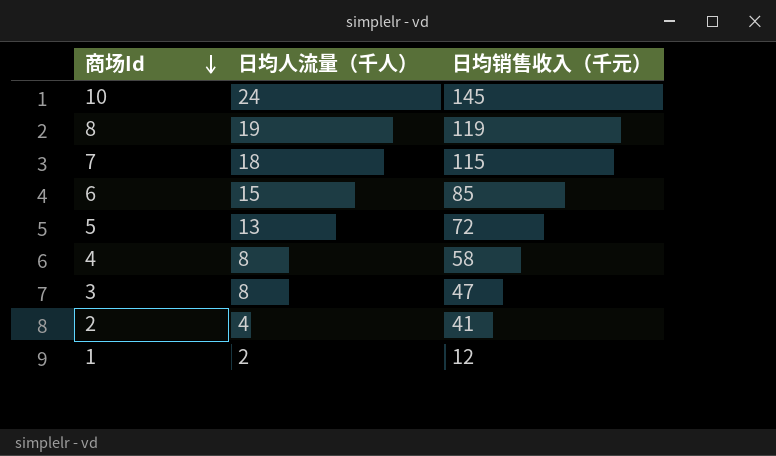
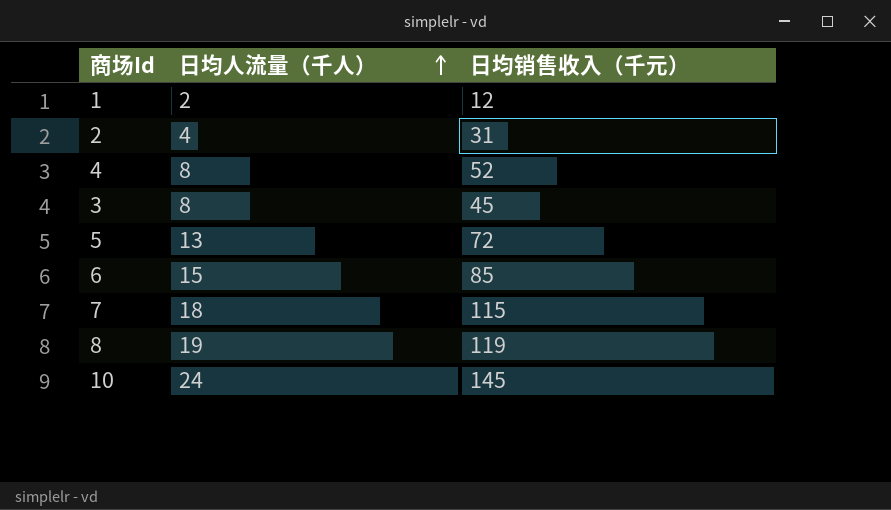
row order: 商场Id descending -> 日均人流量（千人） ascending
2 | 日均销售收入（千元）: 41 -> 31
4 | 日均销售收入（千元）: 58 -> 52
3 | 日均销售收入（千元）: 47 -> 45

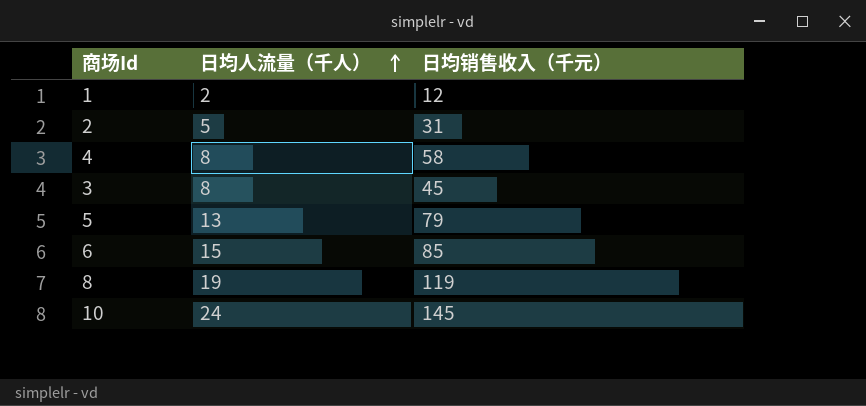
row 7: 18 | 115 -> none
2 | 日均人流量（千人）: 4 -> 5
4 | 日均销售收入（千元）: 52 -> 58
5 | 日均销售收入（千元）: 72 -> 79

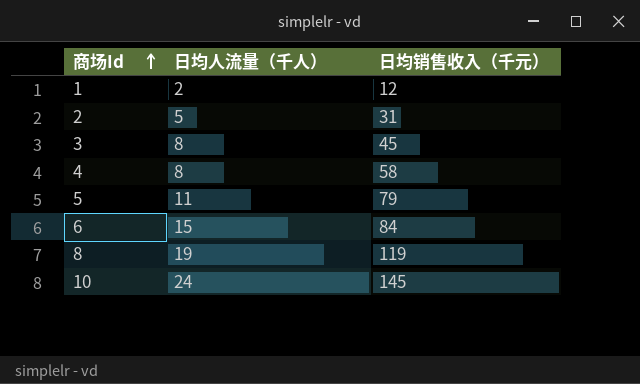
row order: 日均人流量（千人） ascending -> 商场Id ascending
5 | 日均人流量（千人）: 13 -> 11
6 | 日均销售收入（千元）: 85 -> 84

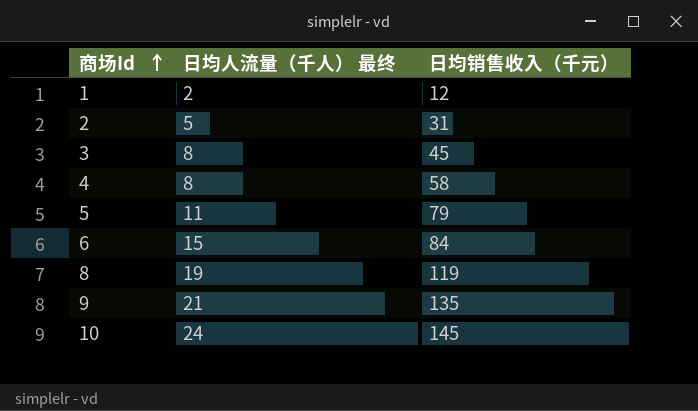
column name: 日均人流量（千人） -> 日均人流量（千人） 最终
row 9: none -> 21 | 135

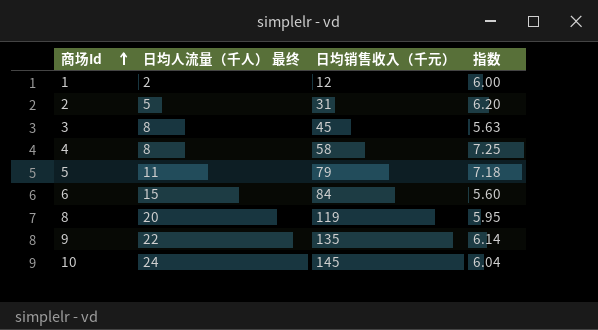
column 指数 | formula: none -> [日均销售收入（千元）] / [日均人流量（千人） 最终]
8 | 日均人流量（千人） 最终: 19 -> 20
9 | 日均人流量（千人） 最终: 21 -> 22

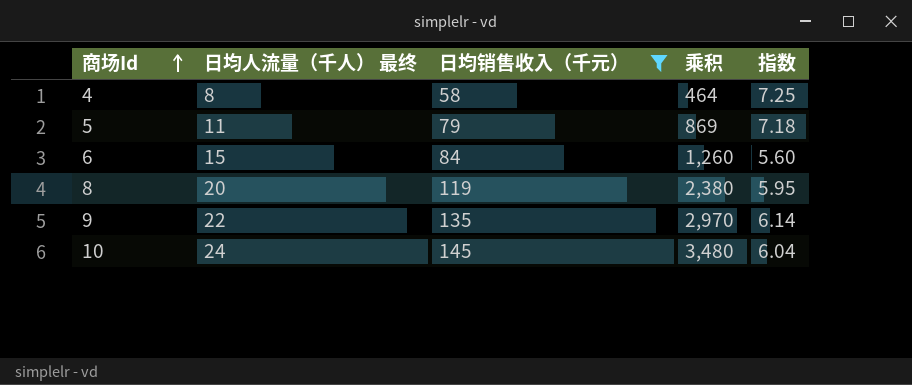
filter: none -> 日均销售收入（千元） >= 58
column 乘积 | formula: none -> [日均人流量（千人） 最终] * [日均销售收入（千元）]

